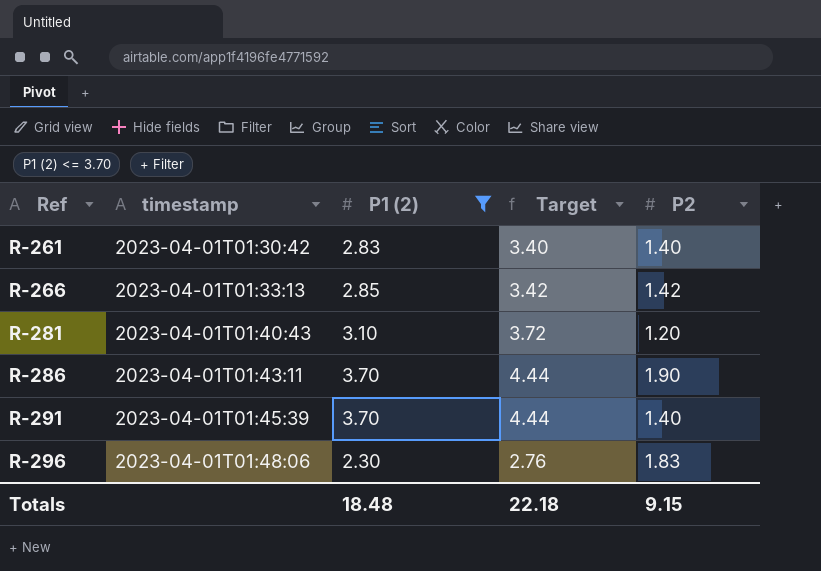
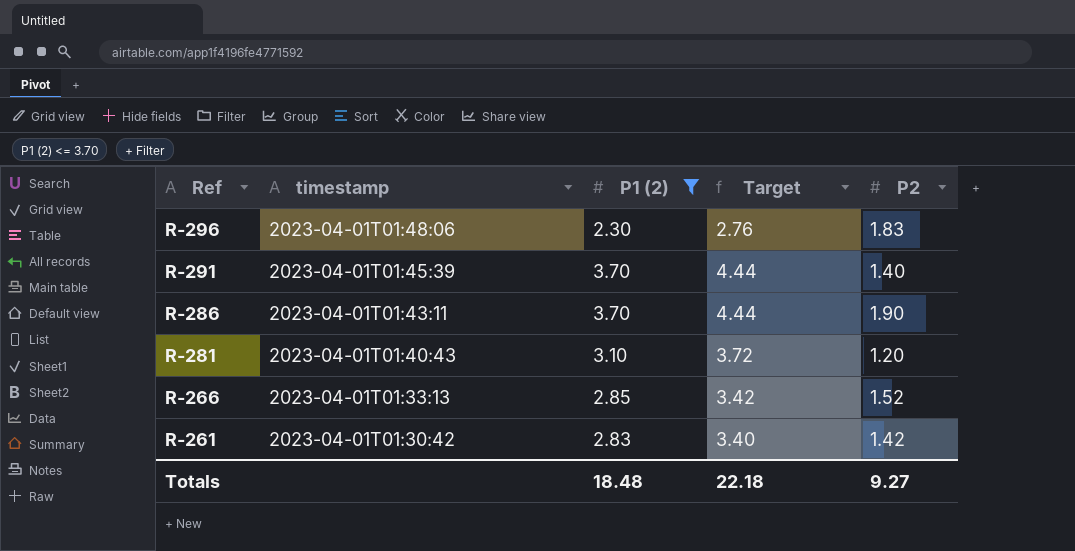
row order: Ref ascending -> Ref descending
R-266 | P2: 1.42 -> 1.52
R-261 | P2: 1.40 -> 1.42
Totals | P2: 9.15 -> 9.27

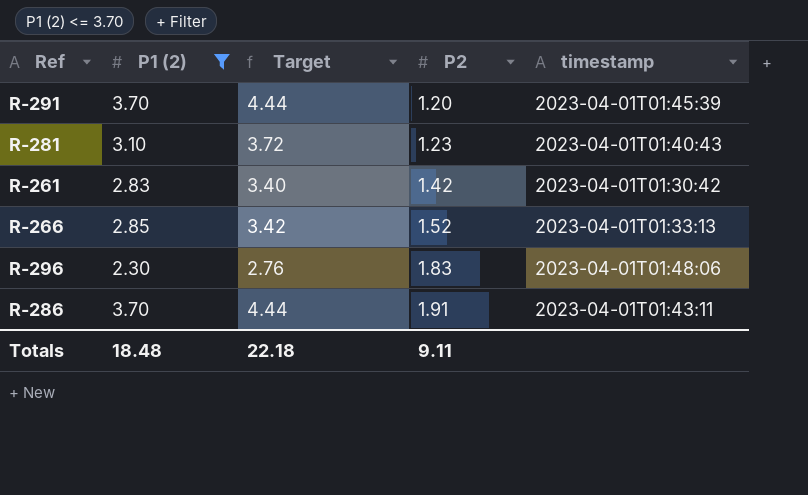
row order: Ref descending -> P2 ascending
column timestamp | position: 2 -> 5
R-291 | P2: 1.40 -> 1.20
R-281 | P2: 1.20 -> 1.23
R-286 | P2: 1.90 -> 1.91
Totals | P2: 9.27 -> 9.11

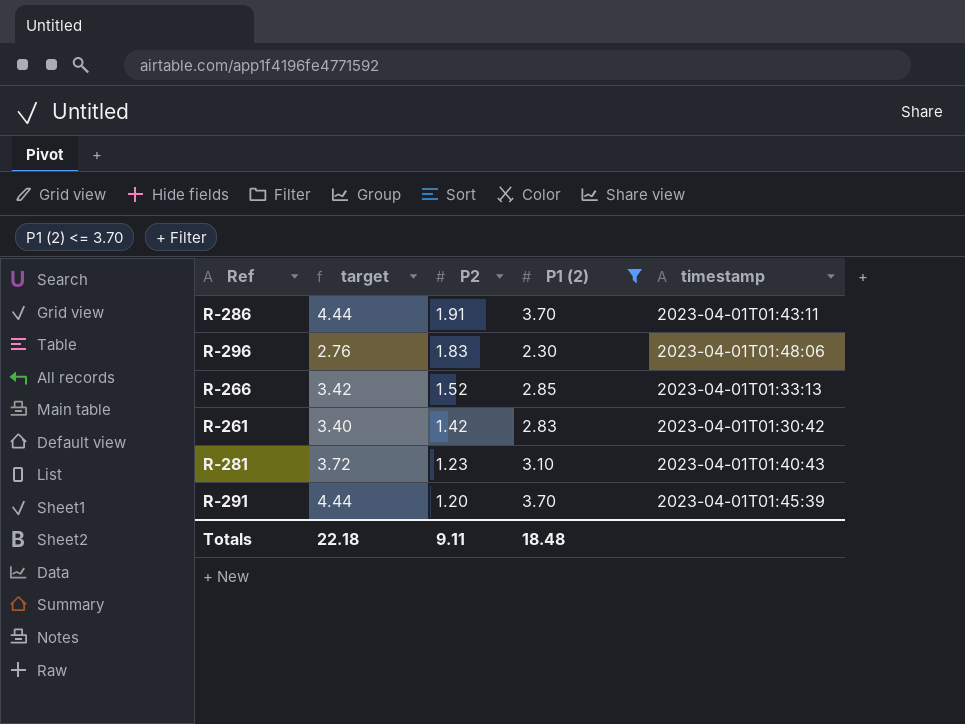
row order: P2 ascending -> P2 descending
column name: Target -> target
column P1 (2) | position: 2 -> 4

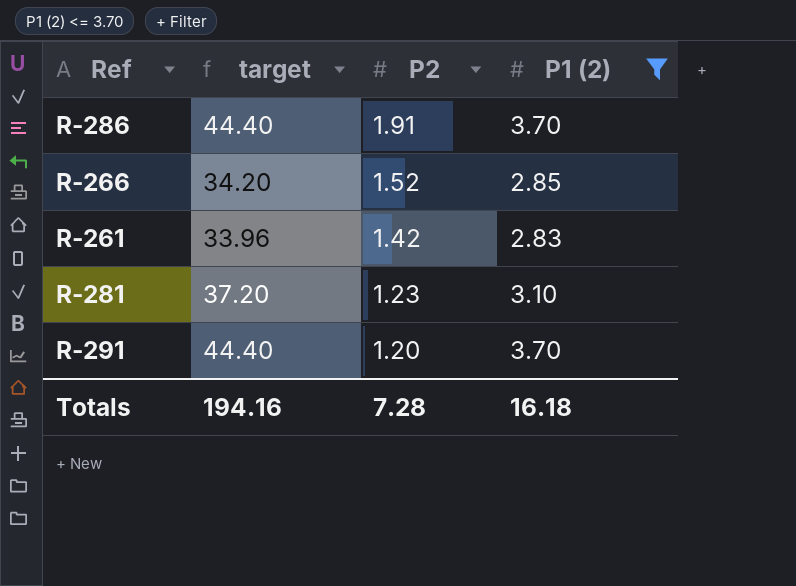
column timestamp | position: 5 -> none
column target | formula: [P1 (2)] * 1.2 -> [P1 (2)] * 12
row R-296: 2.76 | 1.83 | 2.30 | 2023-04-01T01:48:06 -> none
Totals | target: 22.18 -> 194.16
Totals | P2: 9.11 -> 7.28
Totals | P1 (2): 18.48 -> 16.18

